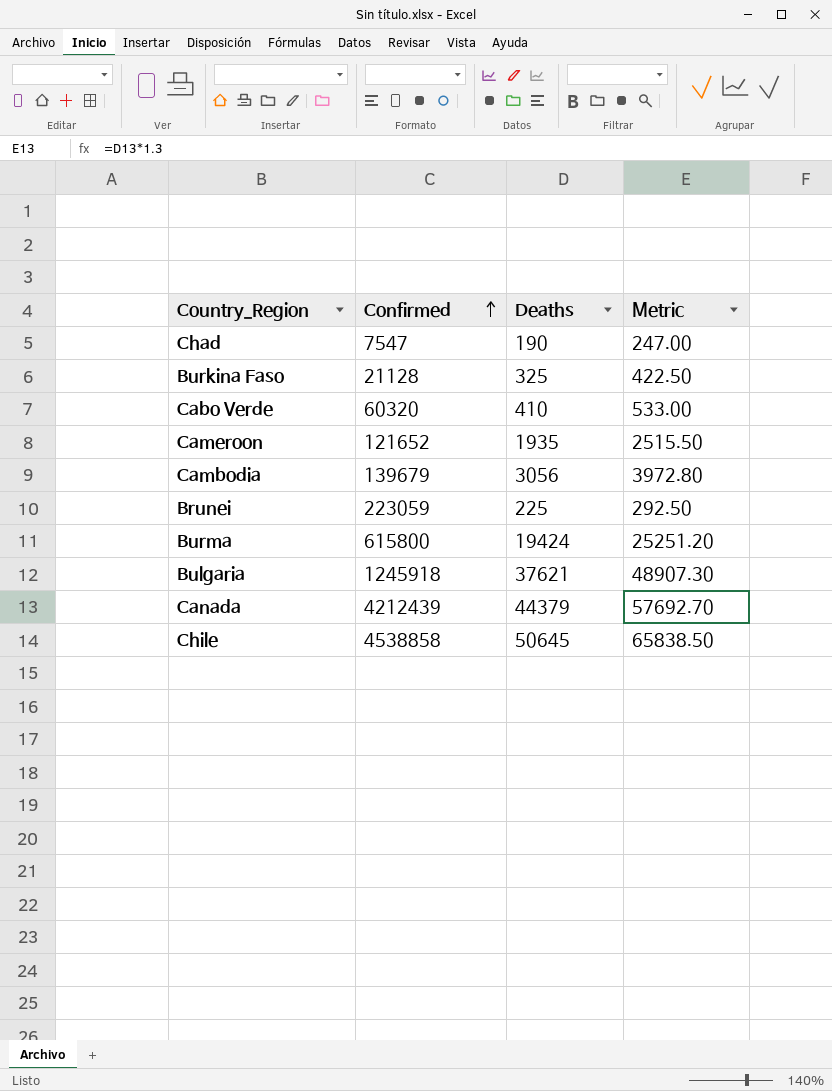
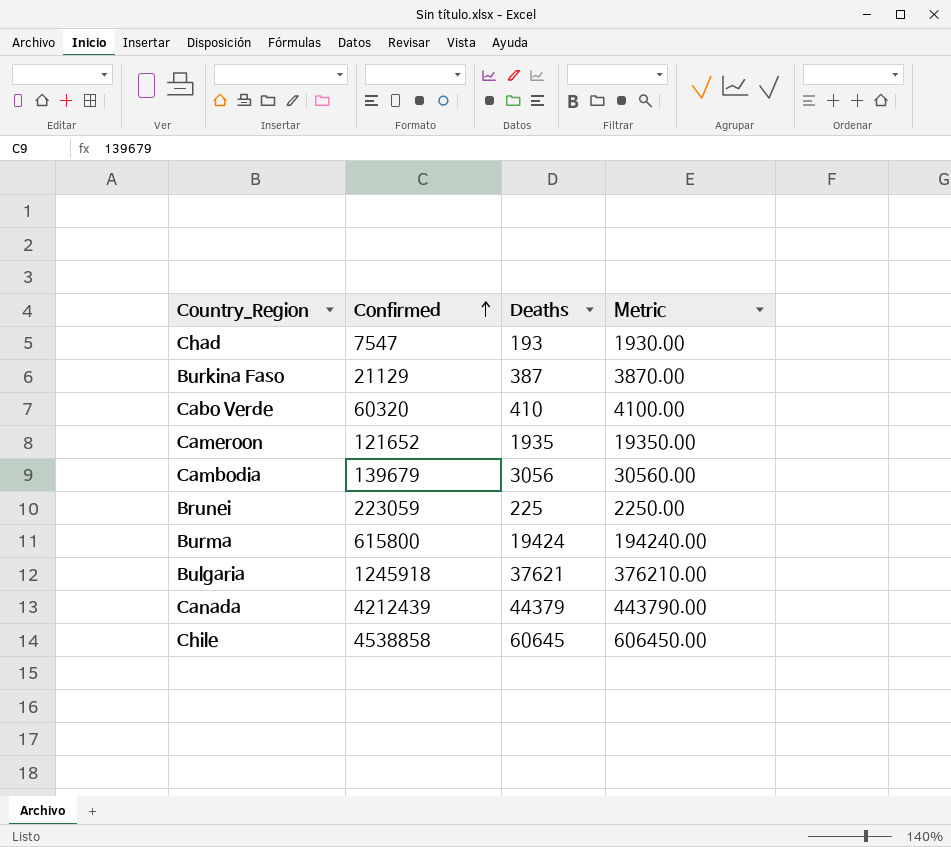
column Metric | formula: [Deaths] * 1.3 -> [Deaths] * 10
Chad | Deaths: 190 -> 193
Burkina Faso | Confirmed: 21128 -> 21129
Burkina Faso | Deaths: 325 -> 387
Chile | Deaths: 50645 -> 60645

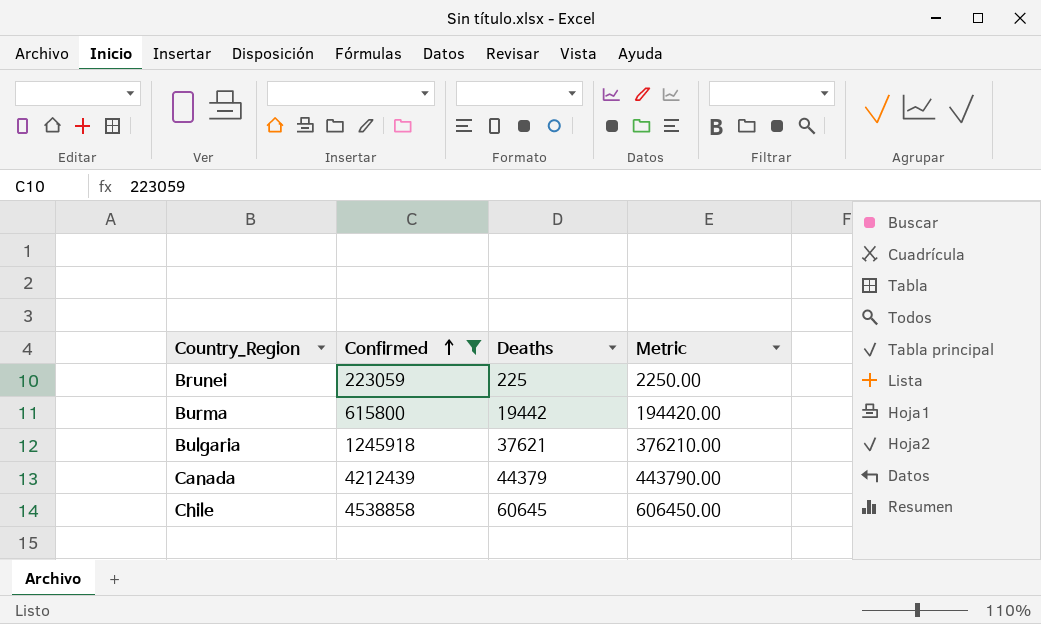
filter: none -> Confirmed >= 223059
Burma | Deaths: 19424 -> 19442
Burma | Metric: 194240.00 -> 194420.00

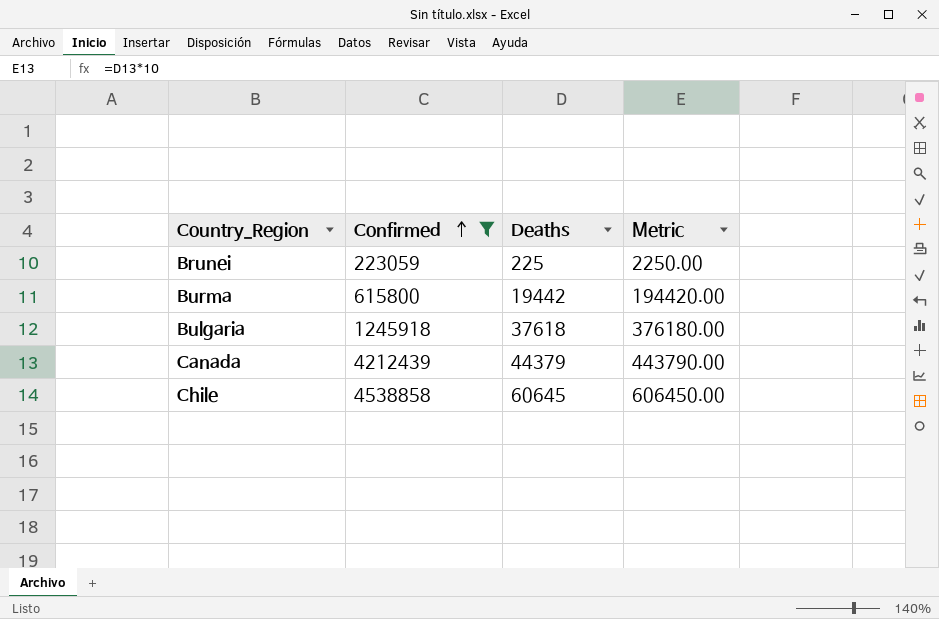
Bulgaria | Deaths: 37621 -> 37618
Bulgaria | Metric: 376210.00 -> 376180.00

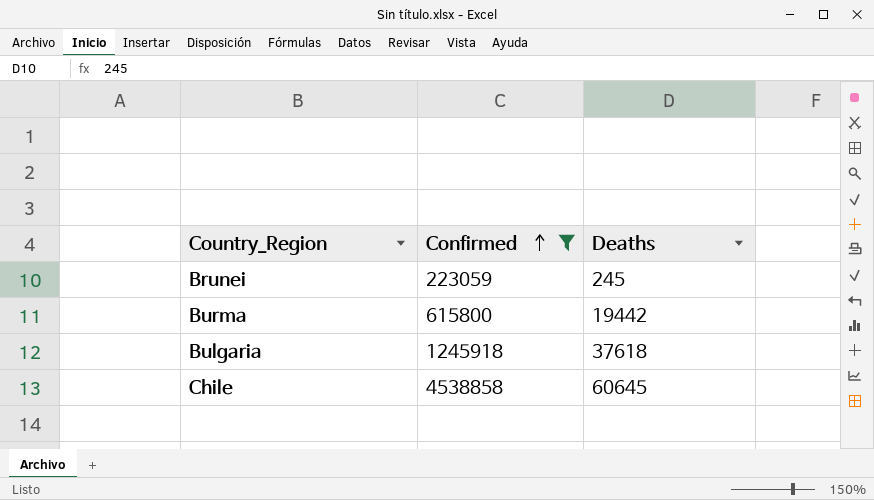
column Metric | formula: [Deaths] * 10 -> none
row Canada: 4212439 | 44379 | 443790.00 -> none
Brunei | Deaths: 225 -> 245

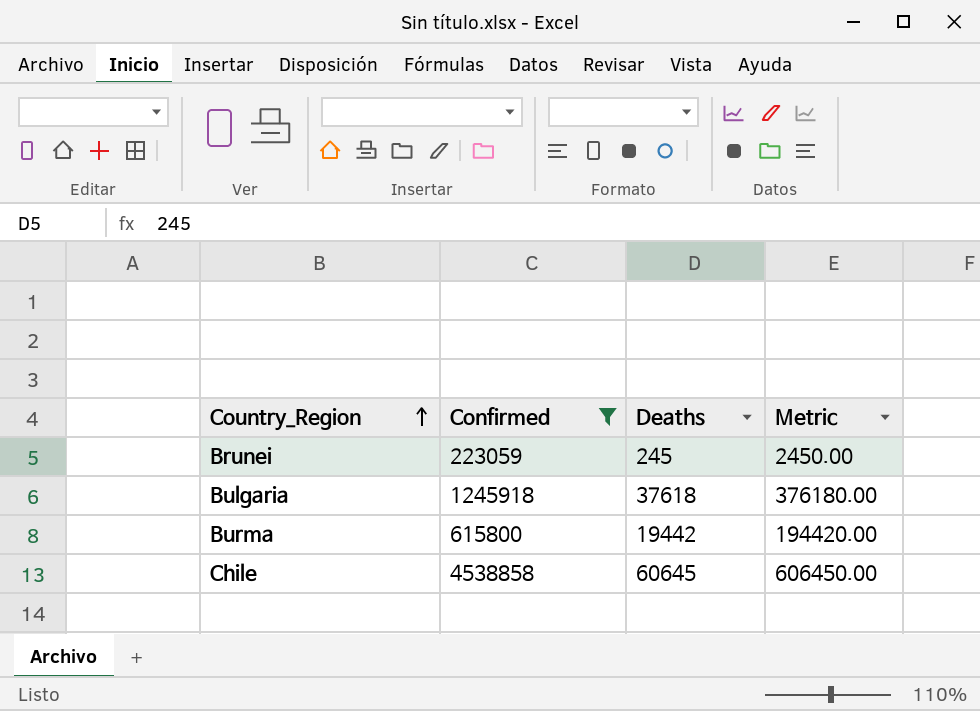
row order: Confirmed ascending -> Country_Region ascending
column Metric | formula: none -> [Deaths] * 10

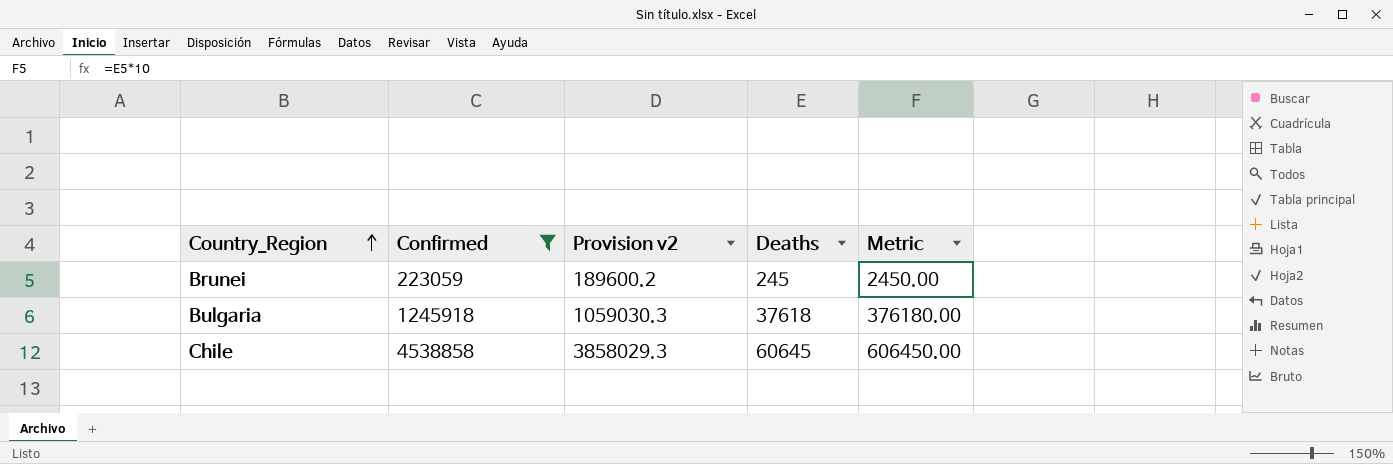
column Provision v2 | formula: none -> [Confirmed] * 0.85
row Burma: 615800 | 19442 | 194420.00 -> none

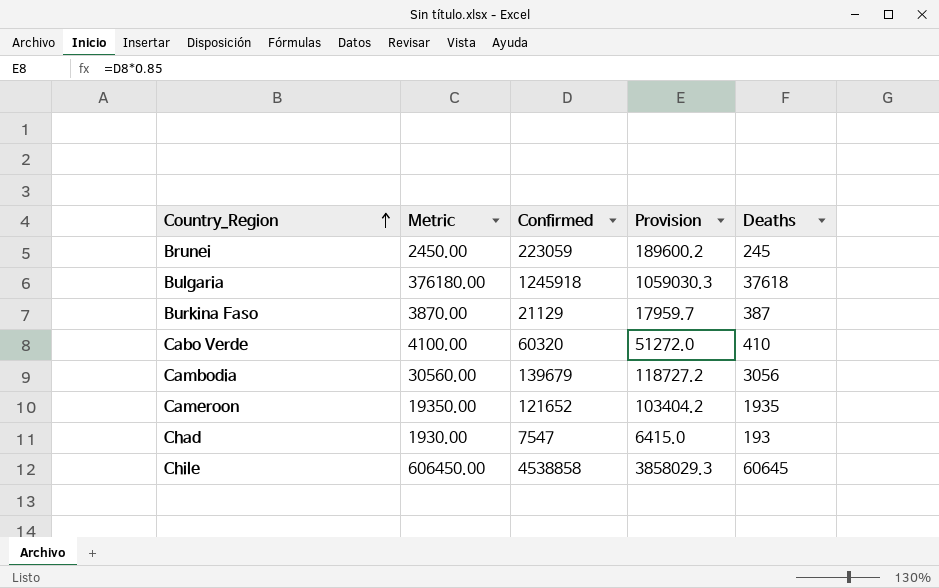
filter: Confirmed >= 223059 -> none
column Metric | position: 5 -> 2
column name: Provision v2 -> Provision

